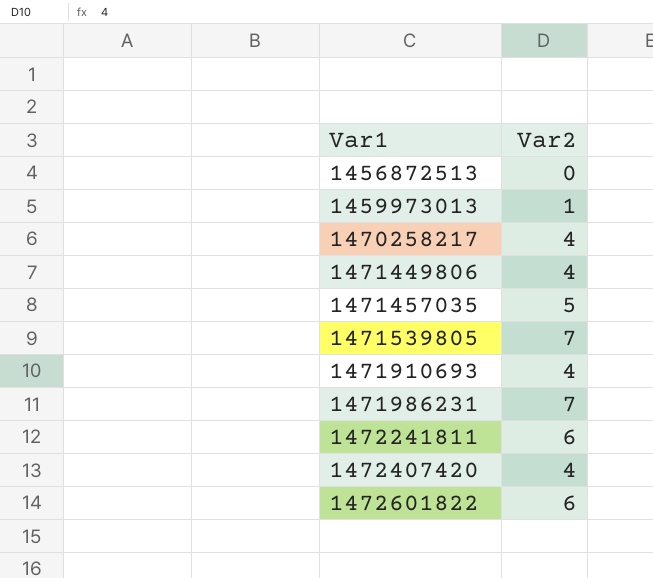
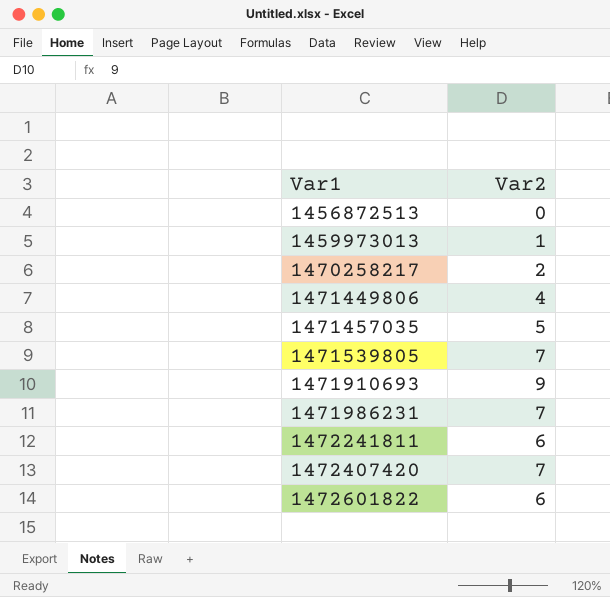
1470258217 | Var2: 4 -> 2
1471910693 | Var2: 4 -> 9
1472407420 | Var2: 4 -> 7

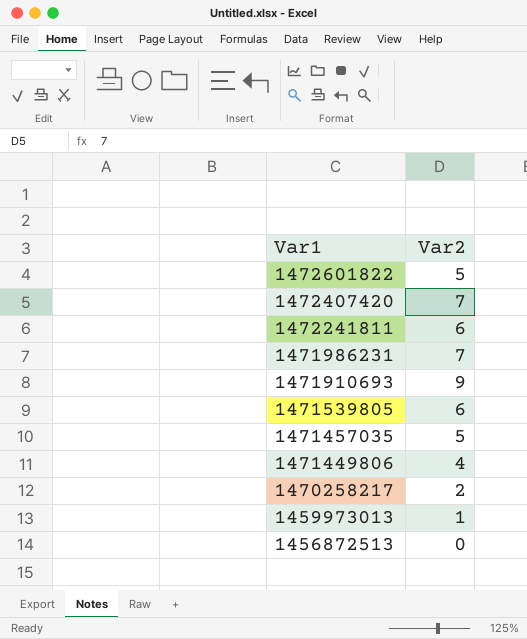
row order: Var1 ascending -> Var1 descending
1472601822 | Var2: 6 -> 5
1471539805 | Var2: 7 -> 6

